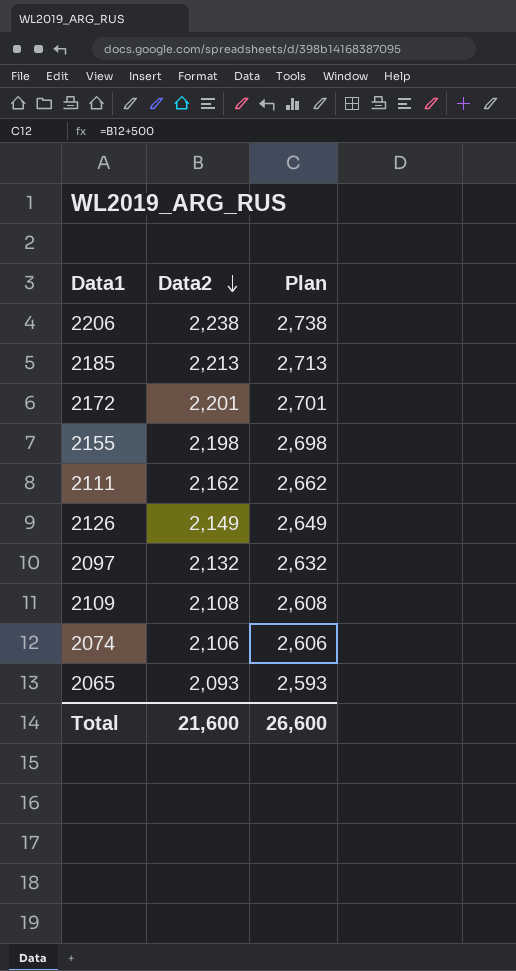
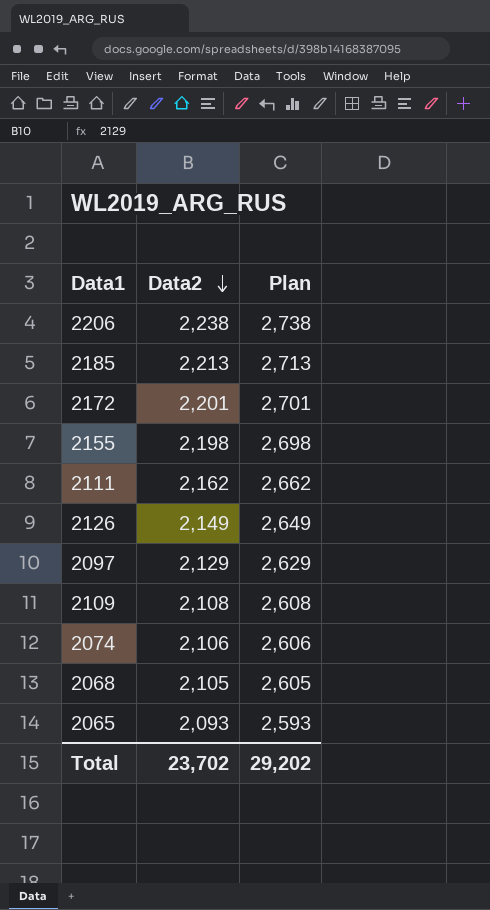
2097 | Data2: 2,132 -> 2,129
2097 | Plan: 2,632 -> 2,629
row 2068: none -> 2,105 | 2,605
Total | Data2: 21,600 -> 23,702
Total | Plan: 26,600 -> 29,202

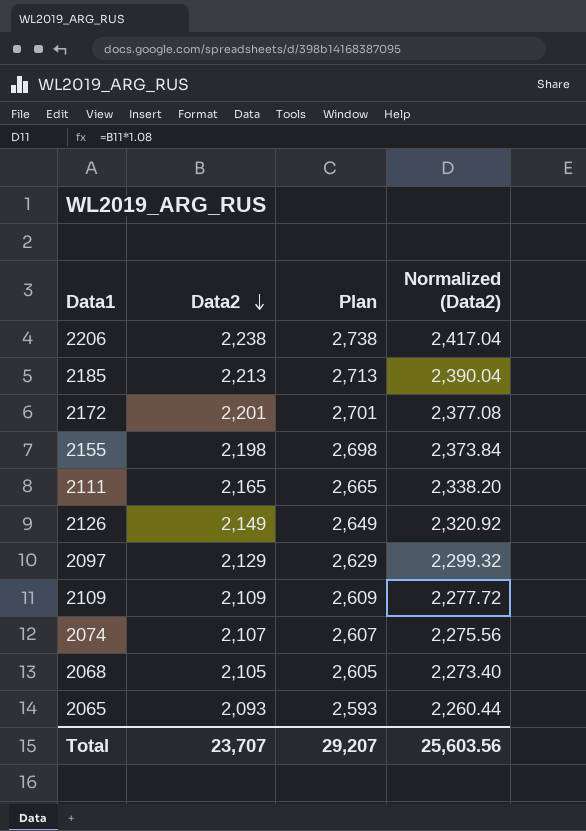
column Normalized (Data2) | formula: none -> [Data2] * 1.08
2111 | Data2: 2,162 -> 2,165
2111 | Plan: 2,662 -> 2,665
2109 | Data2: 2,108 -> 2,109
2109 | Plan: 2,608 -> 2,609
2074 | Data2: 2,106 -> 2,107
2074 | Plan: 2,606 -> 2,607
Total | Data2: 23,702 -> 23,707
Total | Plan: 29,202 -> 29,207

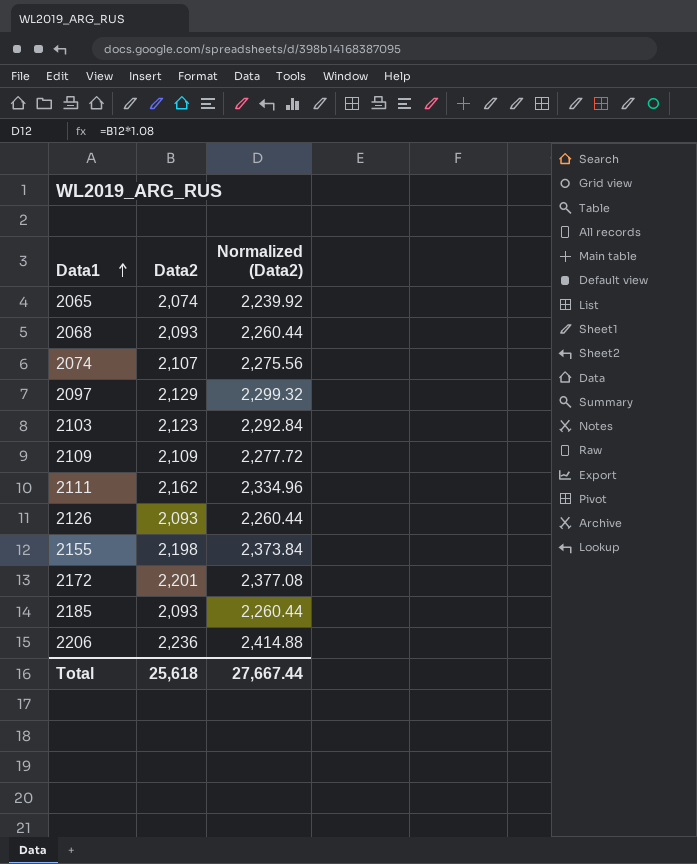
row order: Data2 descending -> Data1 ascending
column Plan | formula: [Data2] + 500 -> none
2065 | Data2: 2,093 -> 2,074
2065 | Normalized (Data2): 2,260.44 -> 2,239.92
2068 | Data2: 2,105 -> 2,093
2068 | Normalized (Data2): 2,273.40 -> 2,260.44
row 2103: none -> 2,123 | 2,292.84
2111 | Data2: 2,165 -> 2,162
2111 | Normalized (Data2): 2,338.20 -> 2,334.96
2126 | Data2: 2,149 -> 2,093
2126 | Normalized (Data2): 2,320.92 -> 2,260.44
2185 | Data2: 2,213 -> 2,093
2185 | Normalized (Data2): 2,390.04 -> 2,260.44
2206 | Data2: 2,238 -> 2,236
2206 | Normalized (Data2): 2,417.04 -> 2,414.88
Total | Data2: 23,707 -> 25,618
Total | Normalized (Data2): 25,603.56 -> 27,667.44

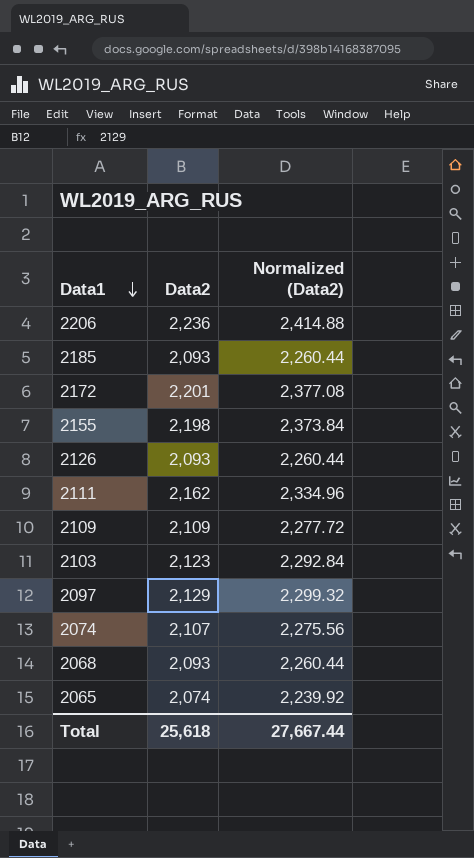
row order: Data1 ascending -> Data1 descending

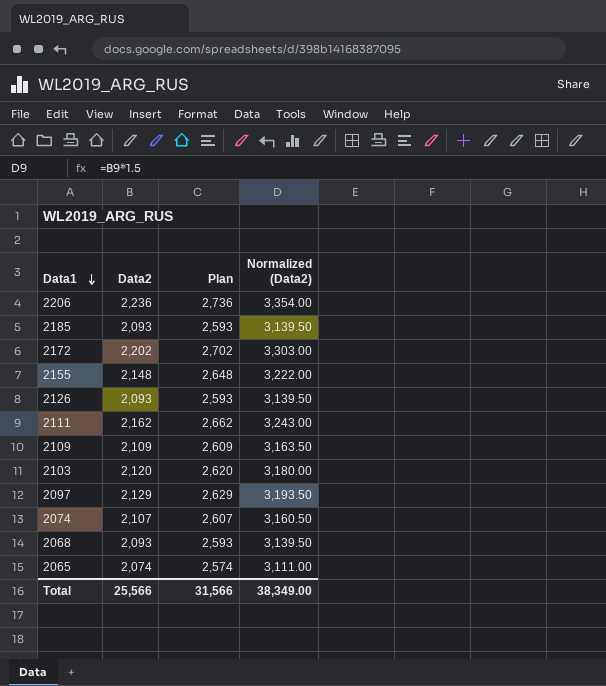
column Plan | formula: none -> [Data2] + 500
column Normalized (Data2) | formula: [Data2] * 1.08 -> [Data2] * 1.5
2172 | Data2: 2,201 -> 2,202
2155 | Data2: 2,198 -> 2,148
2103 | Data2: 2,123 -> 2,120
Total | Data2: 25,618 -> 25,566
Total | Normalized (Data2): 27,667.44 -> 38,349.00

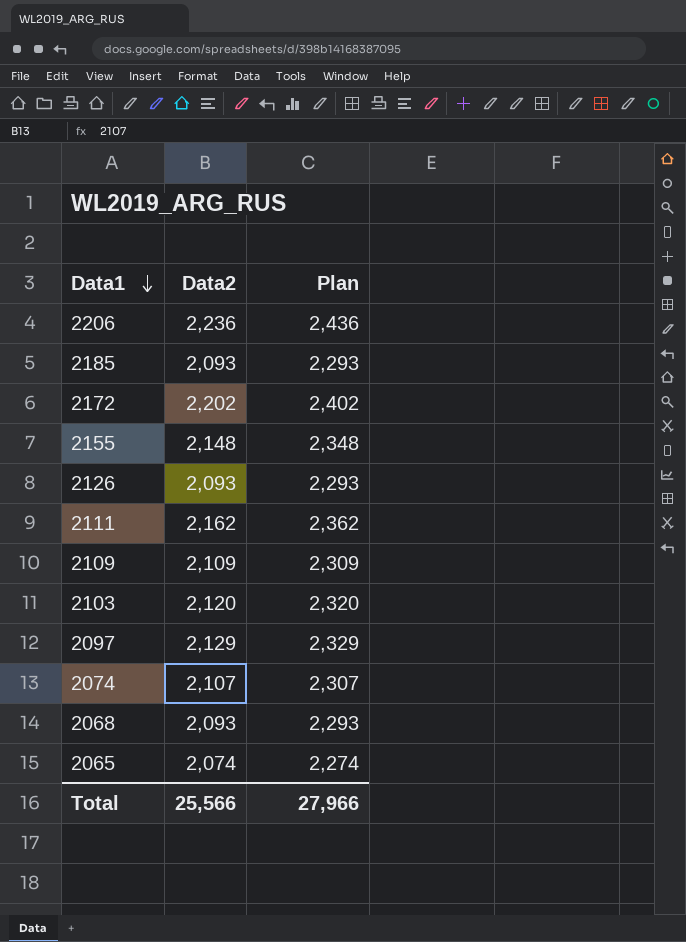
column Normalized (Data2) | formula: [Data2] * 1.5 -> none
column Plan | formula: [Data2] + 500 -> [Data2] + 200
Total | Plan: 31,566 -> 27,966

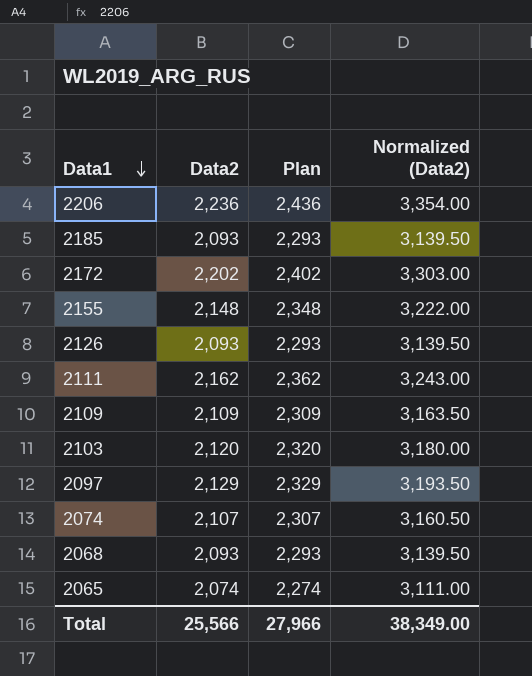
column Normalized (Data2) | formula: none -> [Data2] * 1.5

